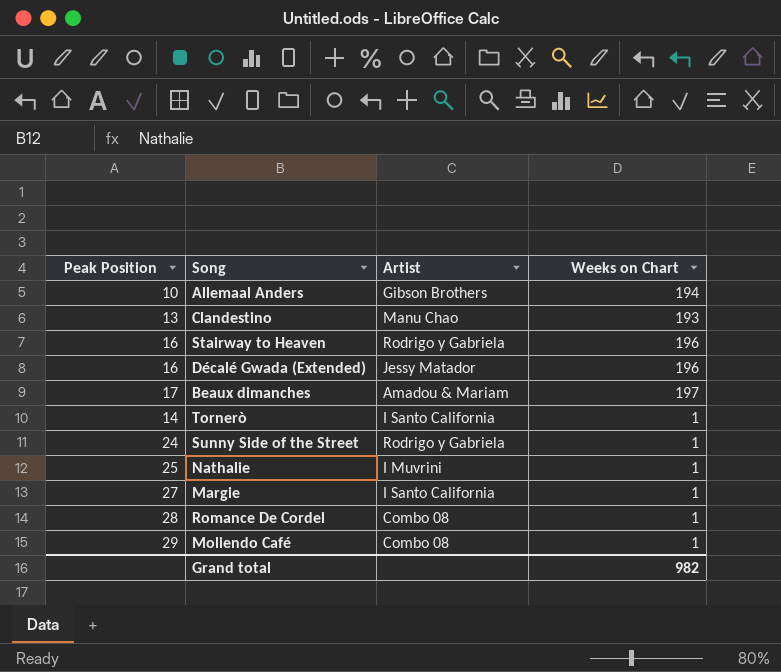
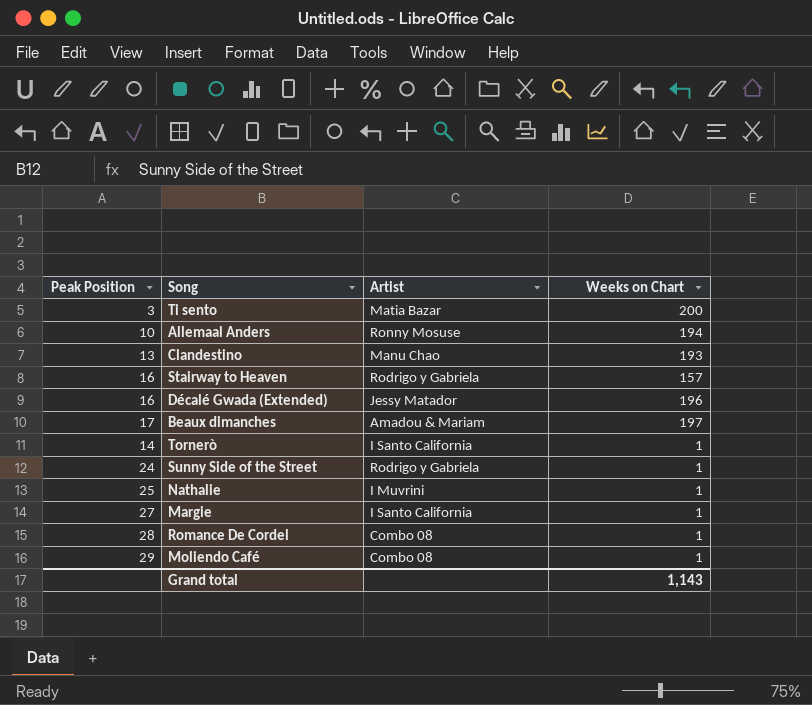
row Ti sento: none -> 3 | Matia Bazar | 200
Allemaal Anders | Artist: Gibson Brothers -> Ronny Mosuse
Stairway to Heaven | Weeks on Chart: 196 -> 157
Grand total | Weeks on Chart: 982 -> 1,143

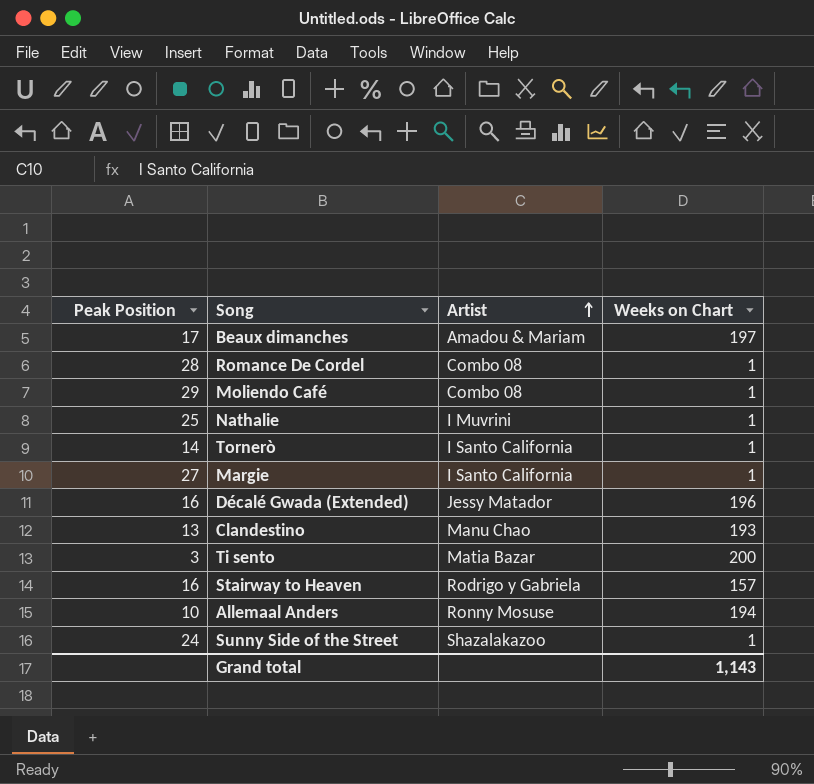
row order: none -> Artist ascending
Sunny Side of the Street | Artist: Rodrigo y Gabriela -> Shazalakazoo

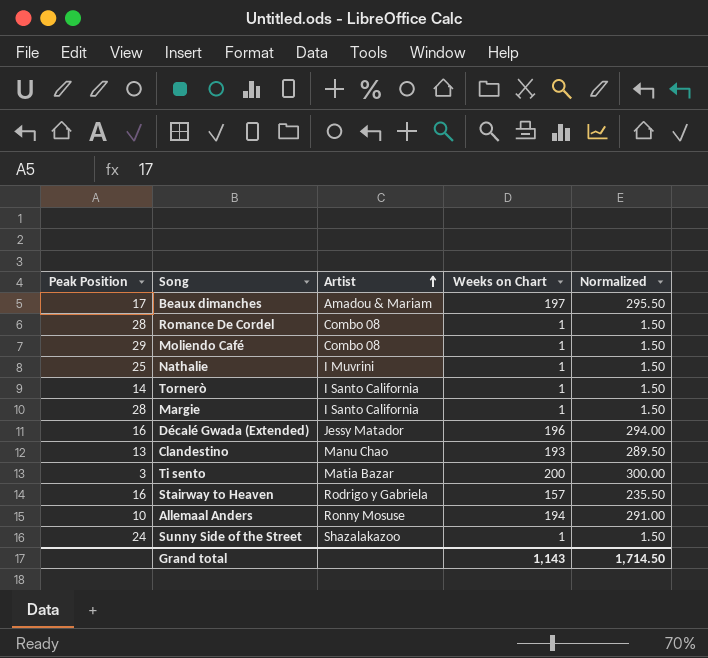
column Normalized | formula: none -> [Weeks on Chart] * 1.5
Margie | Peak Position: 27 -> 28

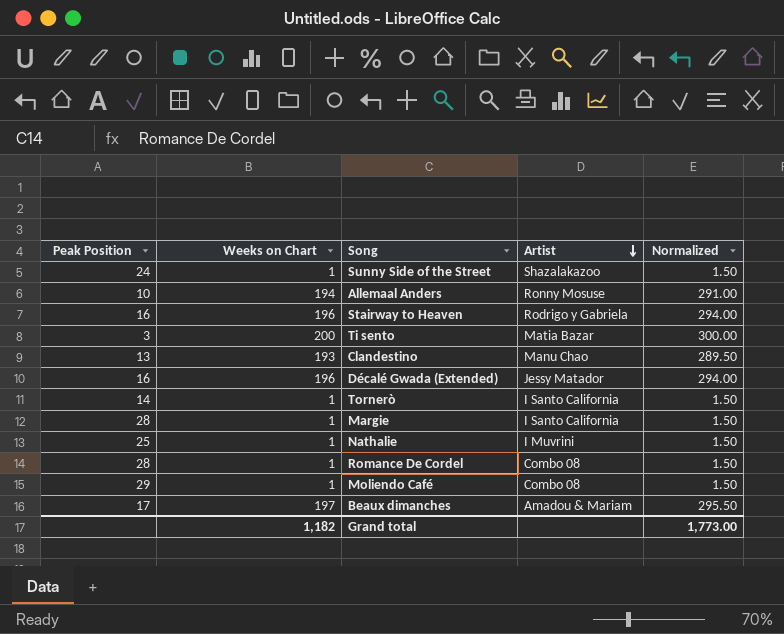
row order: Artist ascending -> Artist descending
column Weeks on Chart | position: 4 -> 2
Stairway to Heaven | Weeks on Chart: 157 -> 196
Stairway to Heaven | Normalized: 235.50 -> 294.00
Grand total | Weeks on Chart: 1,143 -> 1,182
Grand total | Normalized: 1,714.50 -> 1,773.00

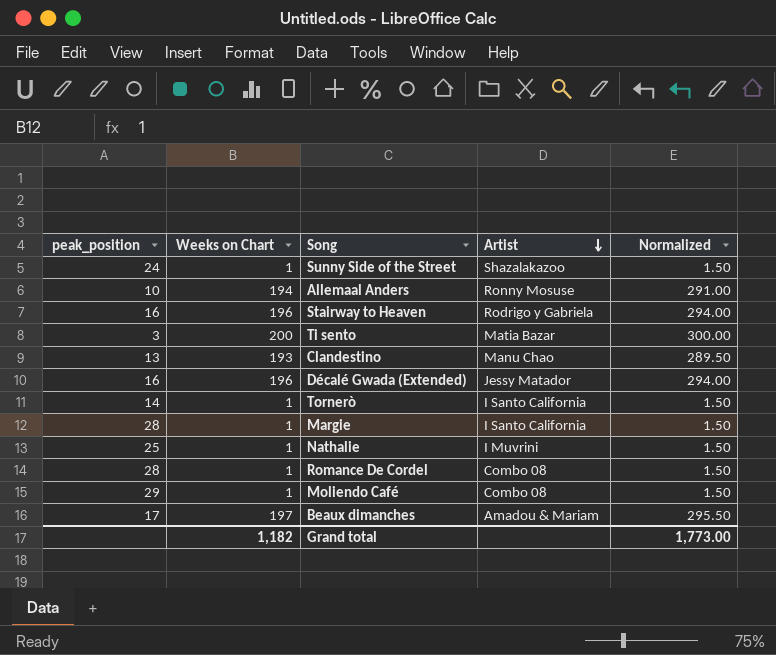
column name: Peak Position -> peak_position

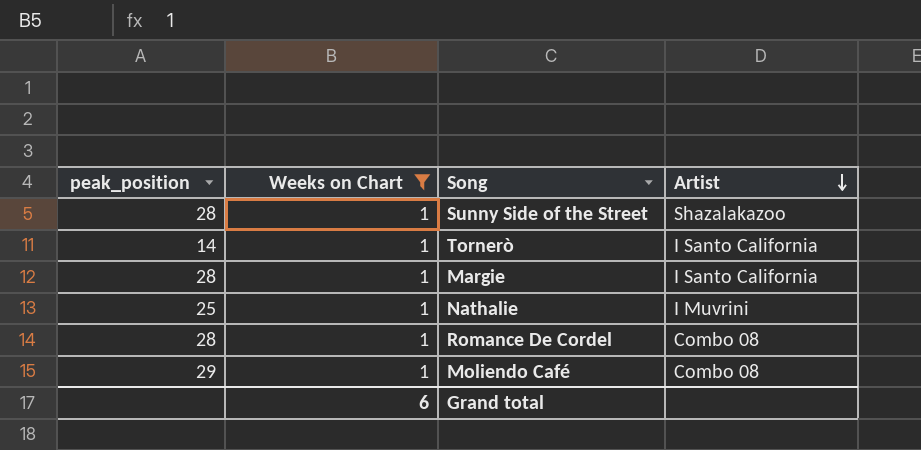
filter: none -> Weeks on Chart = 1
column Normalized | formula: [Weeks on Chart] * 1.5 -> none
Sunny Side of the Street | peak_position: 24 -> 28
Grand total | Weeks on Chart: 1,182 -> 6

